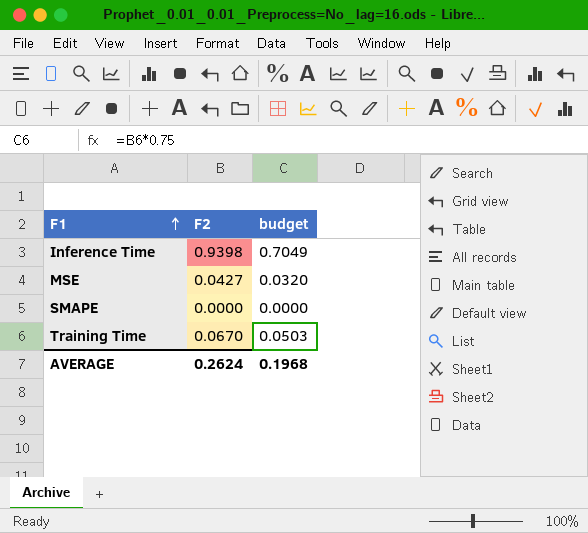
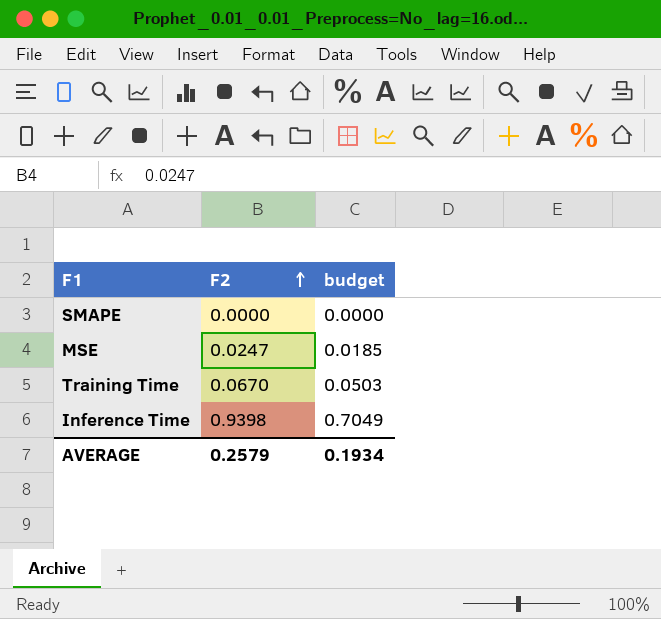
row order: F1 ascending -> F2 ascending
MSE | F2: 0.0427 -> 0.0247
MSE | budget: 0.0320 -> 0.0185
AVERAGE | F2: 0.2624 -> 0.2579
AVERAGE | budget: 0.1968 -> 0.1934

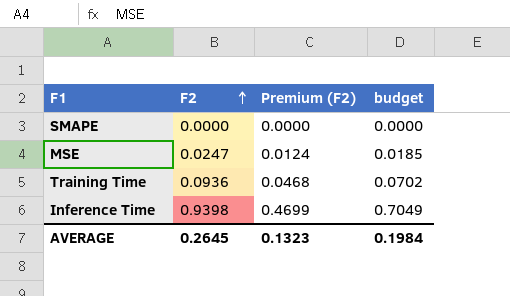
column Premium (F2) | formula: none -> [F2] * 0.5
Training Time | F2: 0.0670 -> 0.0936
Training Time | budget: 0.0503 -> 0.0702
AVERAGE | F2: 0.2579 -> 0.2645
AVERAGE | budget: 0.1934 -> 0.1984

